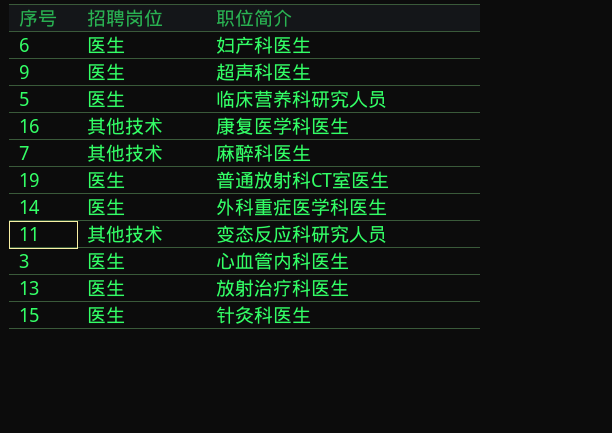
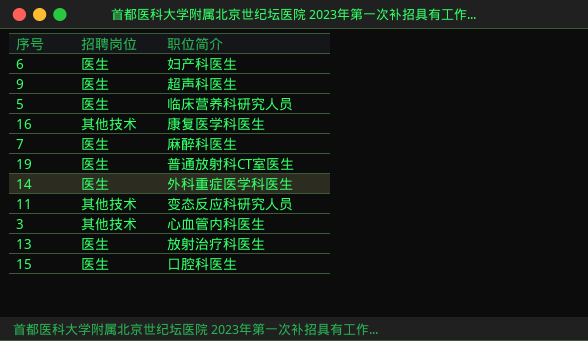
7 | 招聘岗位: 其他技术 -> 医生
3 | 招聘岗位: 医生 -> 其他技术
15 | 职位简介: 针灸科医生 -> 口腔科医生

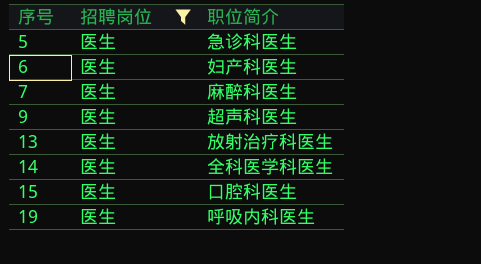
filter: none -> 招聘岗位 = 医生
row order: none -> 序号 ascending
5 | 职位简介: 临床营养科研究人员 -> 急诊科医生
14 | 职位简介: 外科重症医学科医生 -> 全科医学科医生
19 | 职位简介: 普通放射科CT室医生 -> 呼吸内科医生

